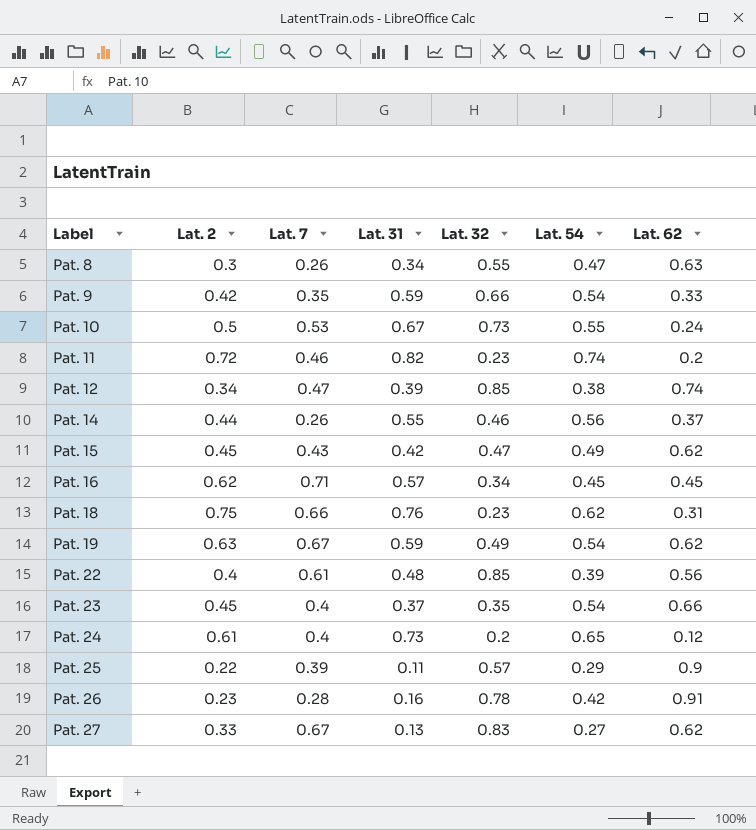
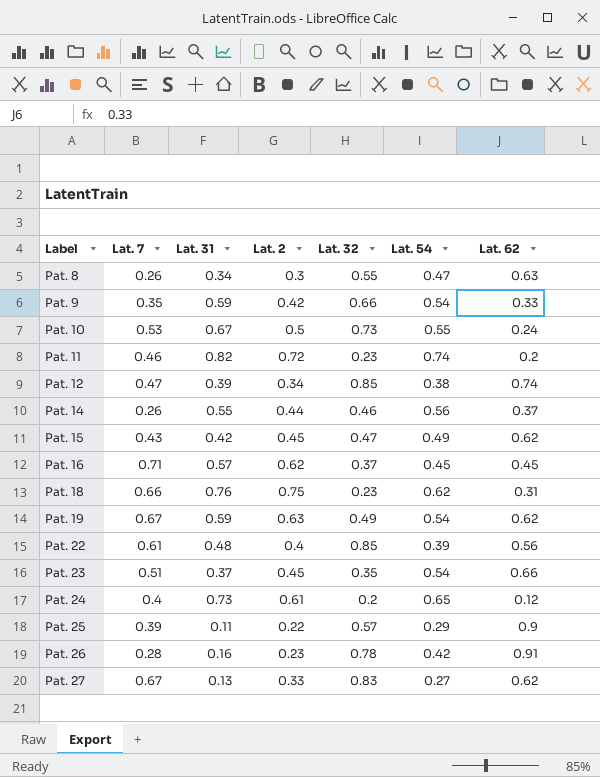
column Lat. 2 | position: 2 -> 4
Pat. 16 | Lat. 32: 0.34 -> 0.37
Pat. 23 | Lat. 7: 0.4 -> 0.51

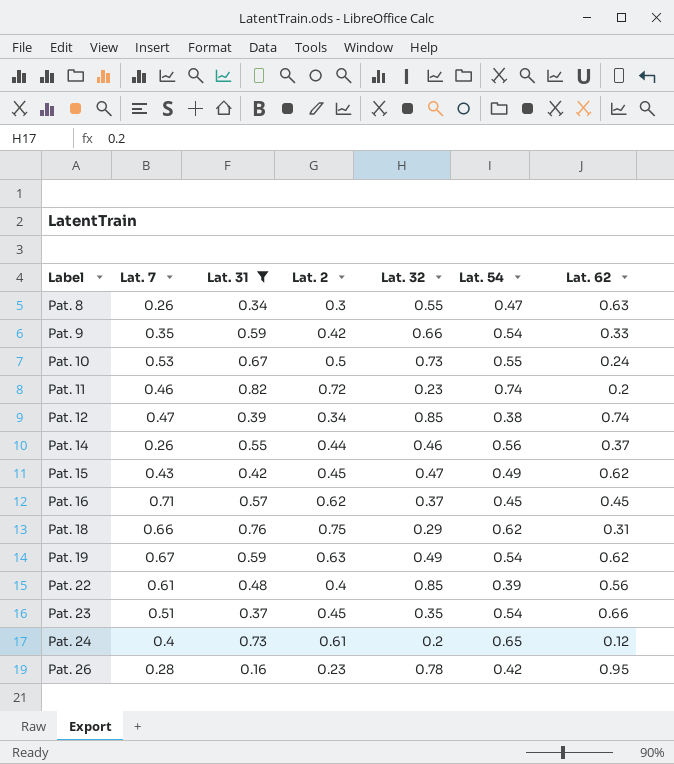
filter: none -> Lat. 31 >= 0.16
Pat. 18 | Lat. 32: 0.23 -> 0.29
Pat. 26 | Lat. 62: 0.91 -> 0.95

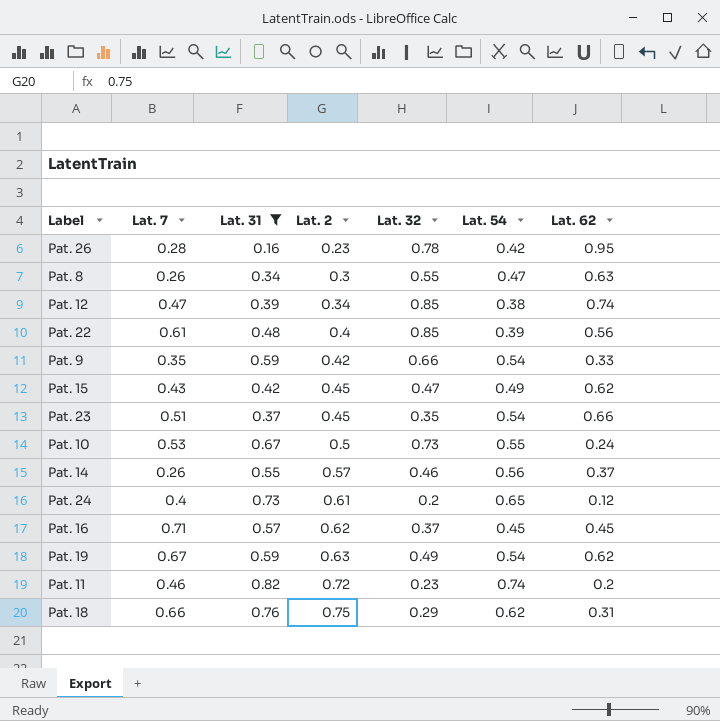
row order: Label ascending -> Lat. 2 ascending
Pat. 14 | Lat. 2: 0.44 -> 0.57

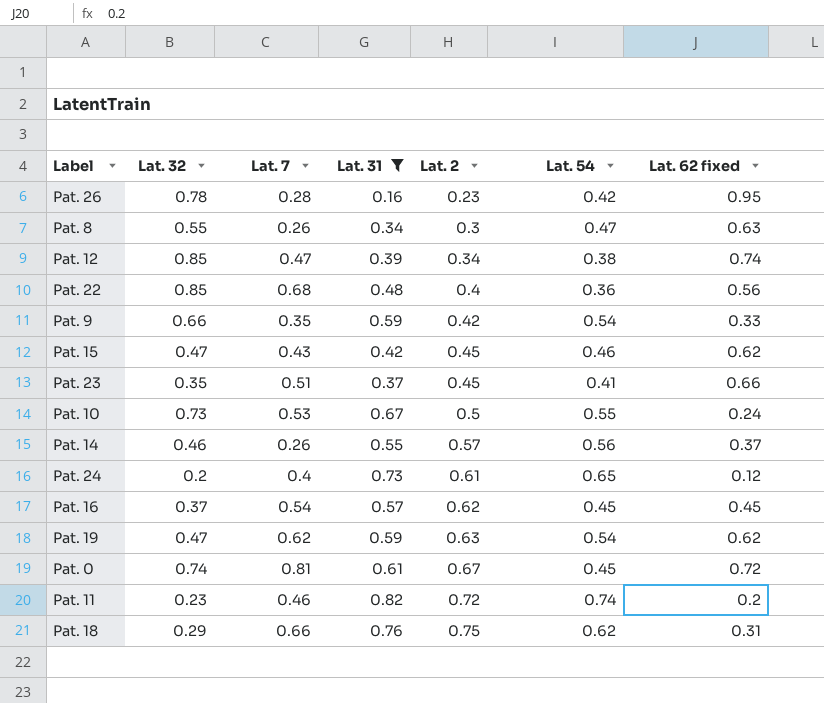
column Lat. 32 | position: 5 -> 2
column name: Lat. 62 -> Lat. 62 fixed
Pat. 22 | Lat. 7: 0.61 -> 0.68
Pat. 22 | Lat. 54: 0.39 -> 0.36
Pat. 15 | Lat. 54: 0.49 -> 0.46
Pat. 23 | Lat. 54: 0.54 -> 0.41
Pat. 16 | Lat. 7: 0.71 -> 0.54
Pat. 19 | Lat. 32: 0.49 -> 0.47
Pat. 19 | Lat. 7: 0.67 -> 0.62
row Pat. 0: none -> 0.74 | 0.81 | 0.61 | 0.67 | 0.45 | 0.72

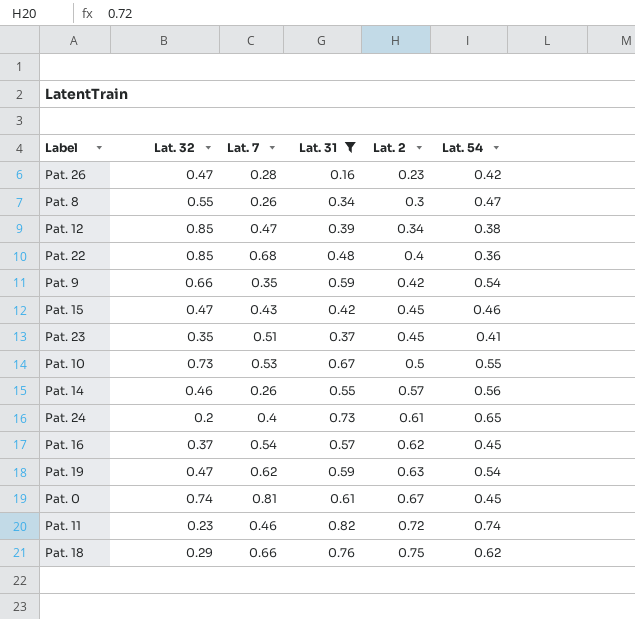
column Lat. 62 fixed | position: 7 -> none
Pat. 26 | Lat. 32: 0.78 -> 0.47

